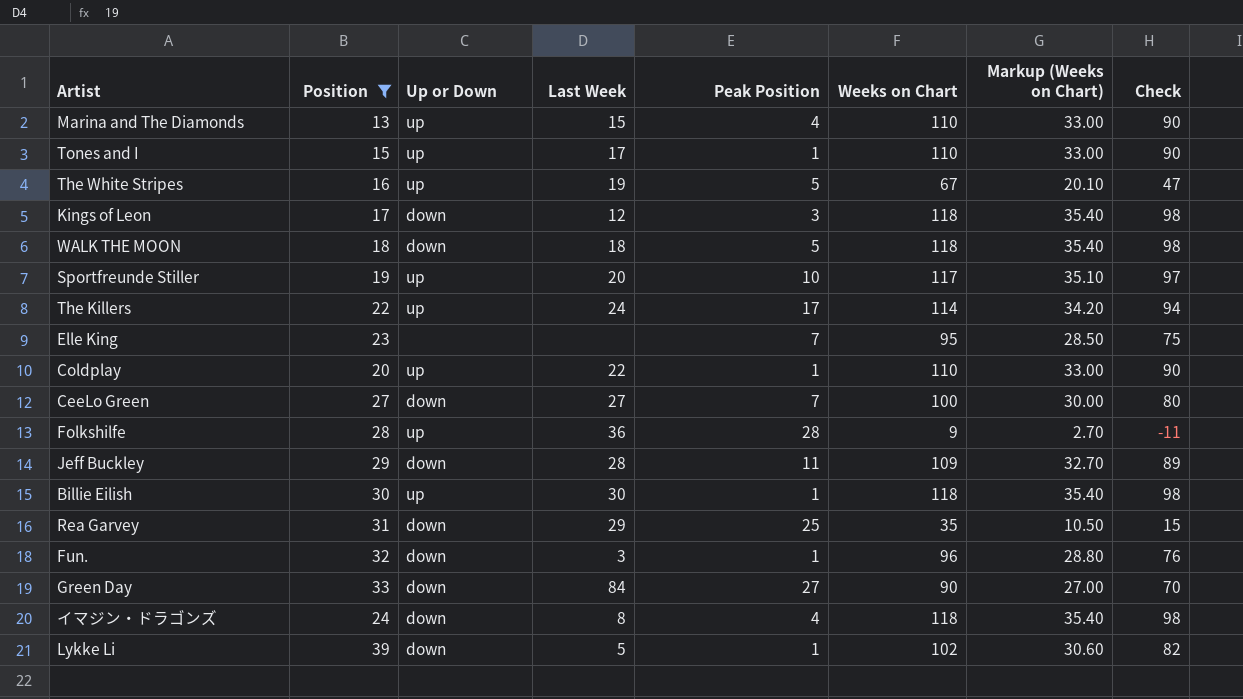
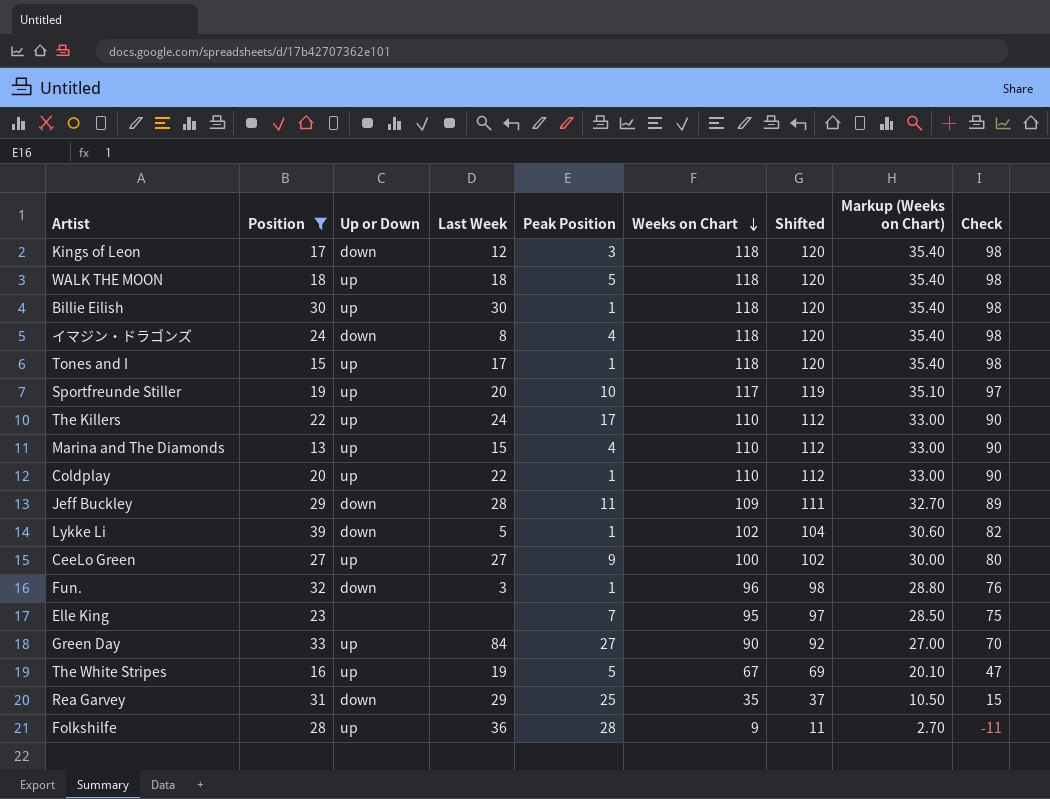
row order: none -> Weeks on Chart descending
column Shifted | formula: none -> [Weeks on Chart] + 2
WALK THE MOON | Up or Down: down -> up
Tones and I | Weeks on Chart: 110 -> 118
Tones and I | Markup (Weeks on Chart): 33.00 -> 35.40
Tones and I | Check: 90 -> 98
The Killers | Weeks on Chart: 114 -> 110
The Killers | Markup (Weeks on Chart): 34.20 -> 33.00
The Killers | Check: 94 -> 90
CeeLo Green | Up or Down: down -> up
CeeLo Green | Peak Position: 7 -> 9
Green Day | Up or Down: down -> up

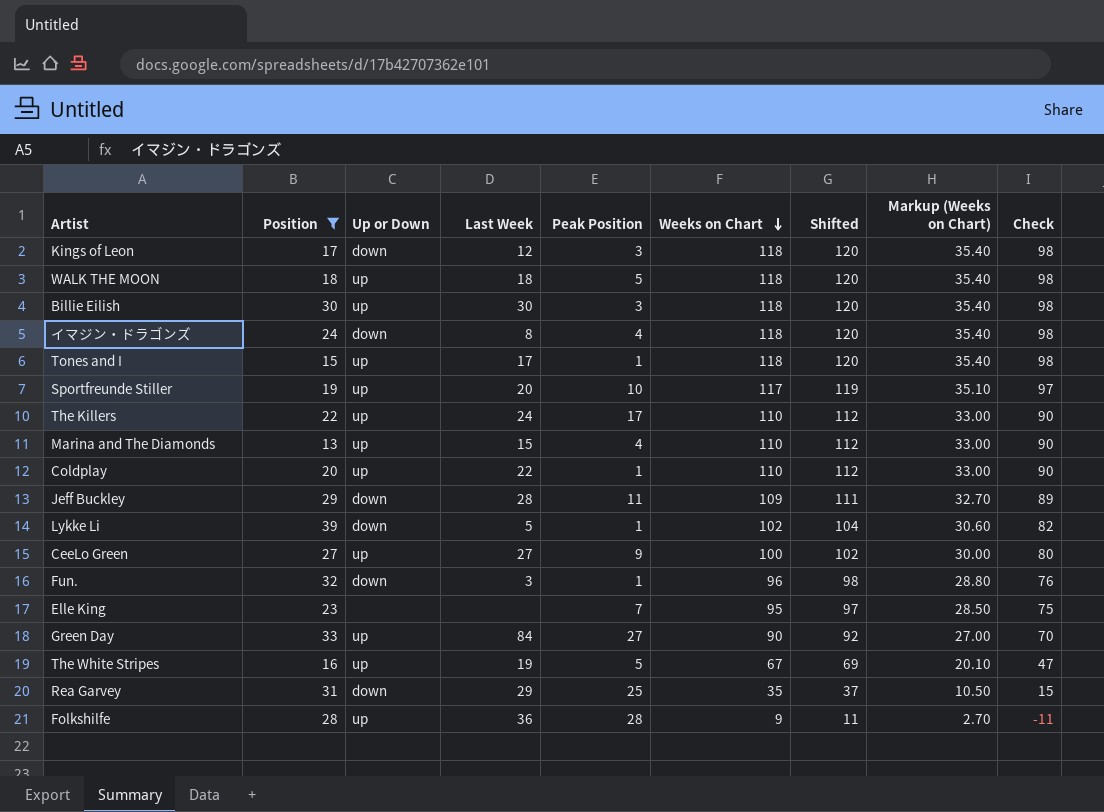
Billie Eilish | Peak Position: 1 -> 3

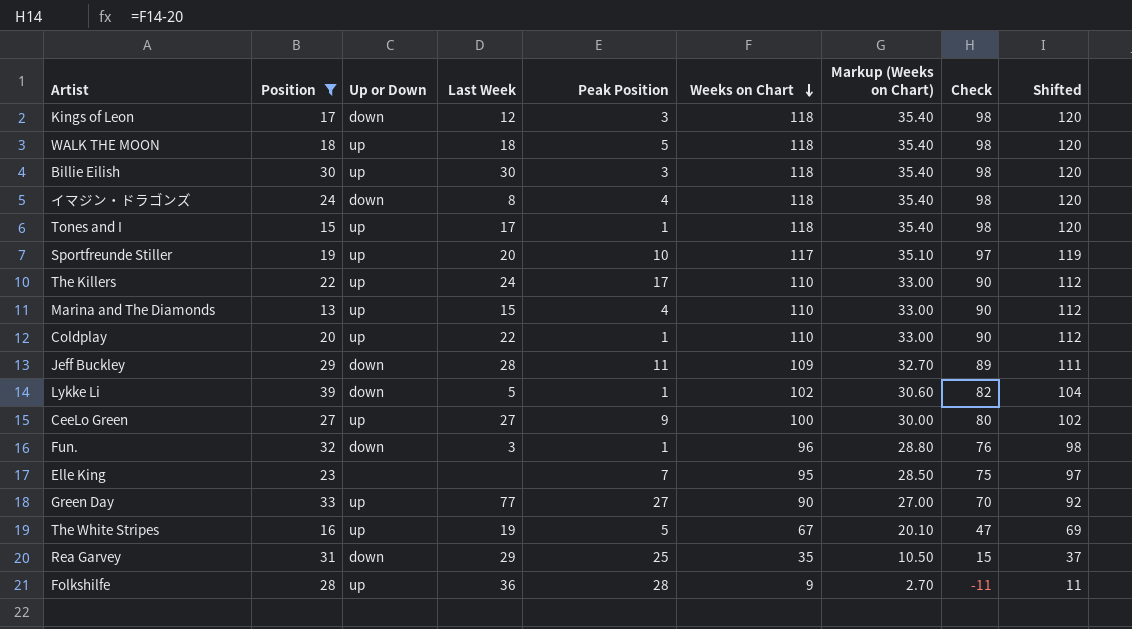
column Shifted | position: 7 -> 9
Green Day | Last Week: 84 -> 77

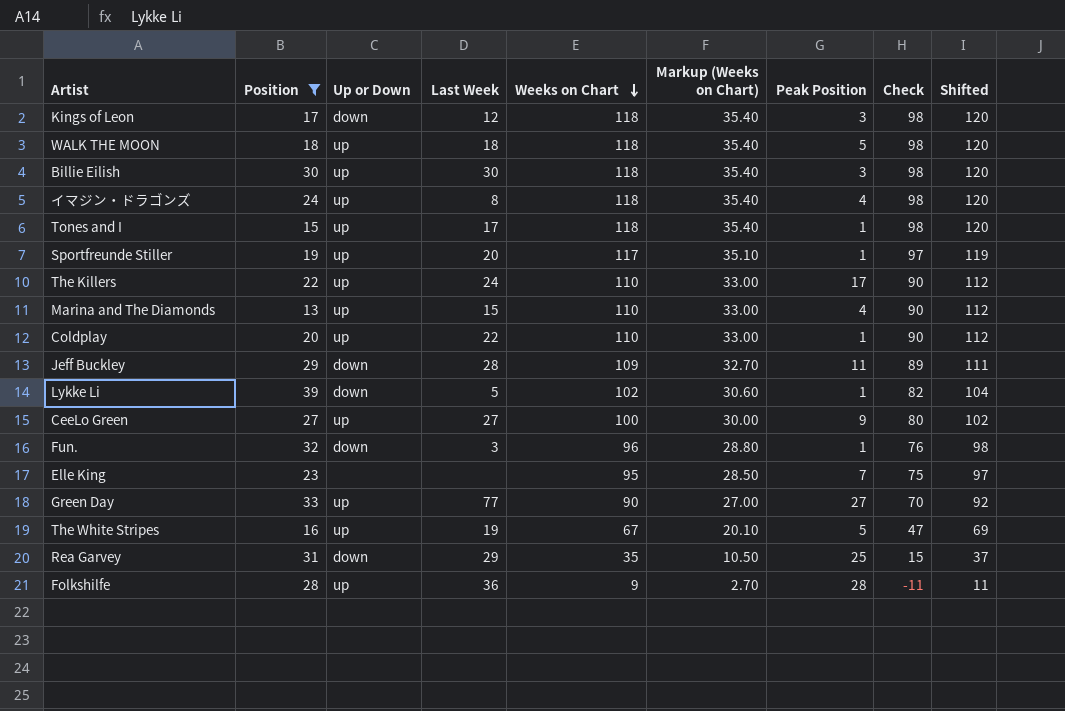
column Peak Position | position: 5 -> 7
イマジン・ドラゴンズ | Up or Down: down -> up
Sportfreunde Stiller | Peak Position: 10 -> 1

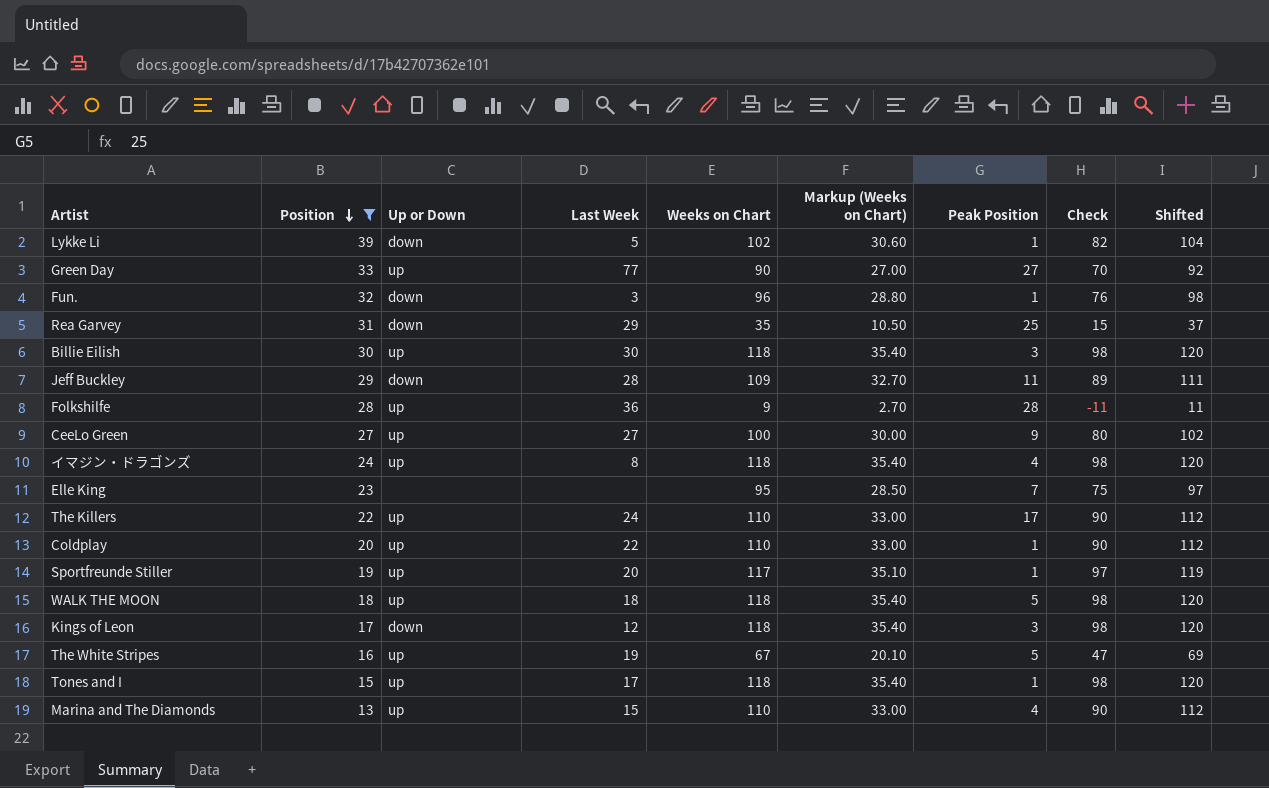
row order: Weeks on Chart descending -> Position descending

